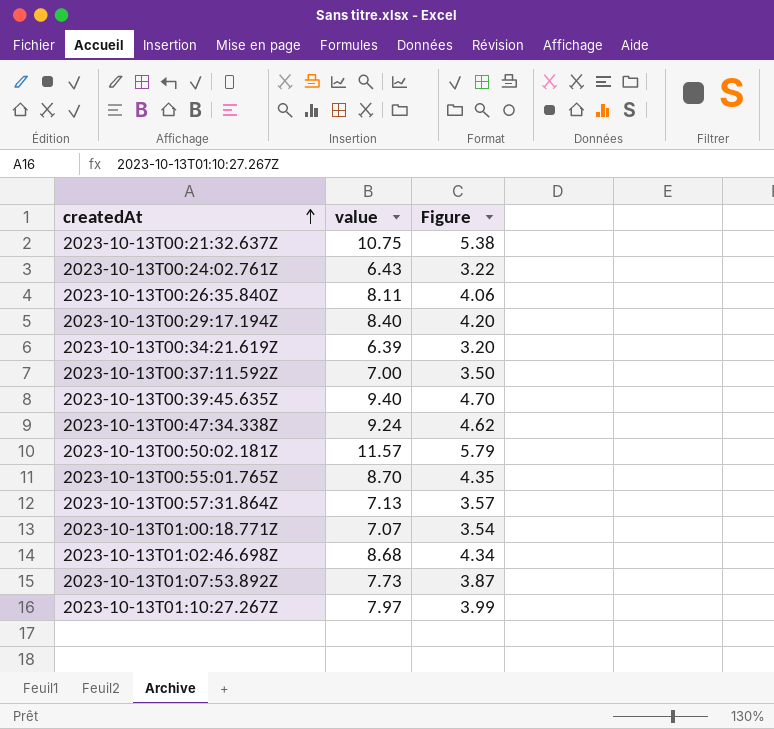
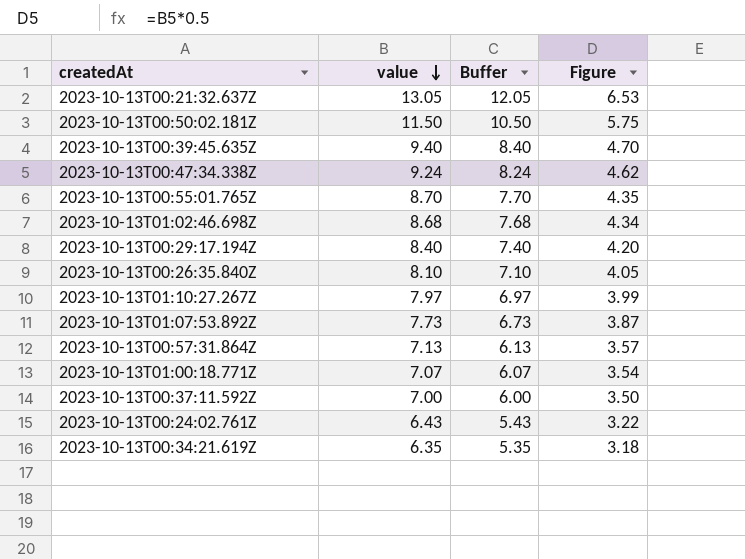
row order: createdAt ascending -> value descending
column Buffer | formula: none -> [value] - 1
2023-10-13T00:21:32.637Z | value: 10.75 -> 13.05
2023-10-13T00:21:32.637Z | Figure: 5.38 -> 6.53
2023-10-13T00:50:02.181Z | value: 11.57 -> 11.50
2023-10-13T00:50:02.181Z | Figure: 5.79 -> 5.75
2023-10-13T00:26:35.840Z | value: 8.11 -> 8.10
2023-10-13T00:26:35.840Z | Figure: 4.06 -> 4.05
2023-10-13T00:34:21.619Z | value: 6.39 -> 6.35
2023-10-13T00:34:21.619Z | Figure: 3.20 -> 3.18

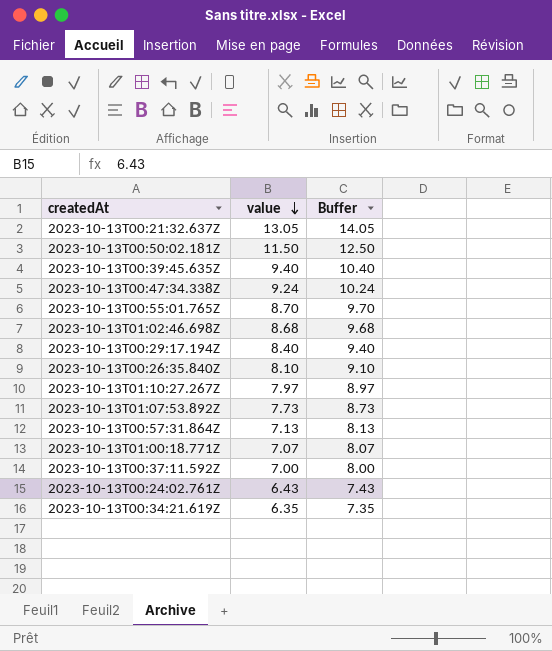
column Figure | formula: [value] * 0.5 -> none
column Buffer | formula: [value] - 1 -> [value] + 1

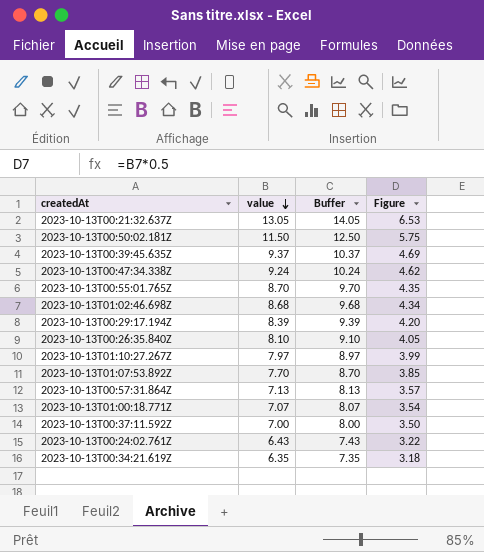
column Figure | formula: none -> [value] * 0.5
2023-10-13T00:39:45.635Z | value: 9.40 -> 9.37
2023-10-13T00:39:45.635Z | Buffer: 10.40 -> 10.37
2023-10-13T00:29:17.194Z | value: 8.40 -> 8.39
2023-10-13T00:29:17.194Z | Buffer: 9.40 -> 9.39
2023-10-13T01:07:53.892Z | value: 7.73 -> 7.70
2023-10-13T01:07:53.892Z | Buffer: 8.73 -> 8.70

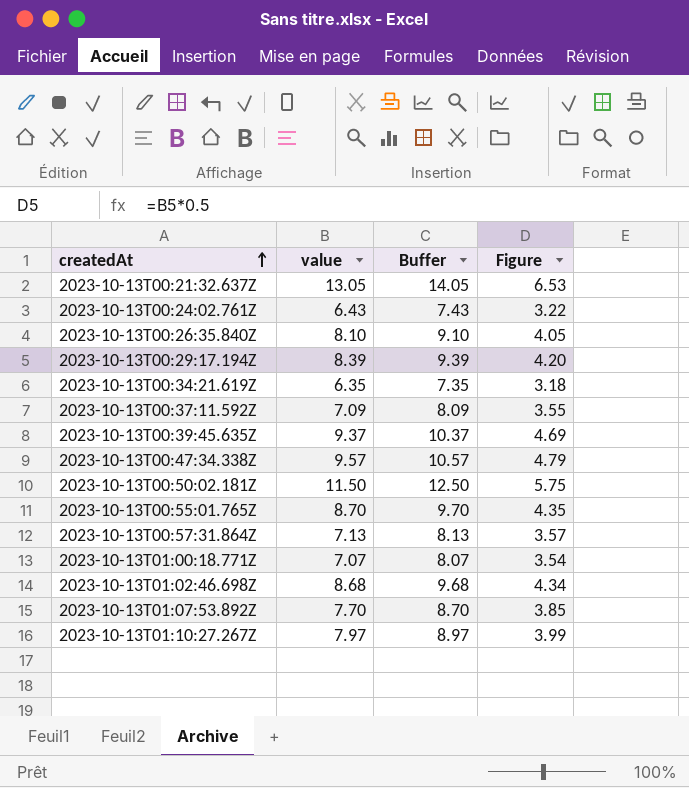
row order: value descending -> createdAt ascending
2023-10-13T00:37:11.592Z | value: 7.00 -> 7.09
2023-10-13T00:37:11.592Z | Buffer: 8.00 -> 8.09
2023-10-13T00:37:11.592Z | Figure: 3.50 -> 3.55
2023-10-13T00:47:34.338Z | value: 9.24 -> 9.57
2023-10-13T00:47:34.338Z | Buffer: 10.24 -> 10.57
2023-10-13T00:47:34.338Z | Figure: 4.62 -> 4.79

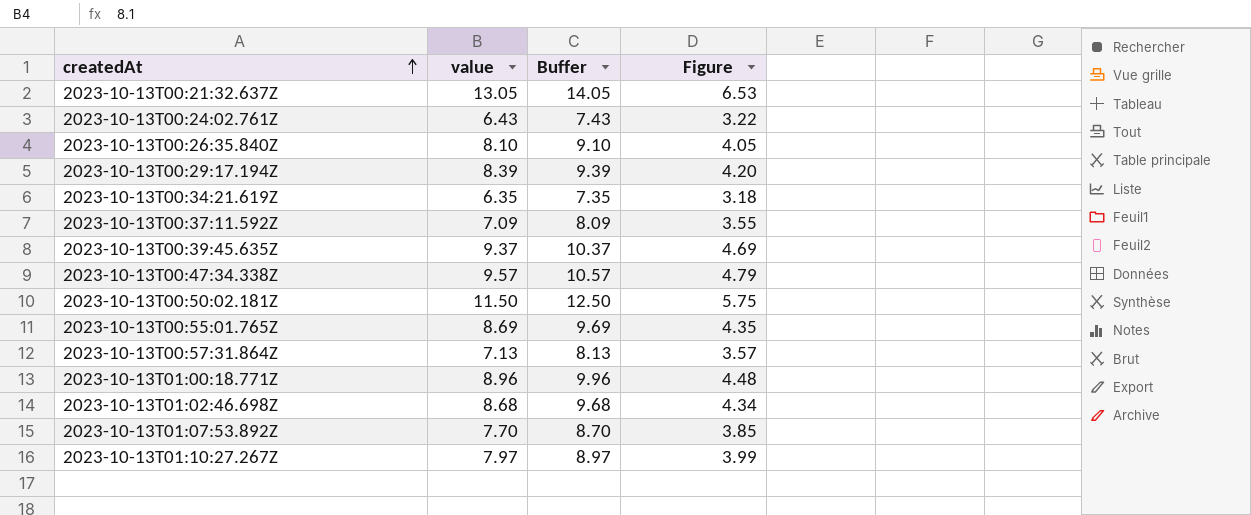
2023-10-13T00:55:01.765Z | value: 8.70 -> 8.69
2023-10-13T00:55:01.765Z | Buffer: 9.70 -> 9.69
2023-10-13T01:00:18.771Z | value: 7.07 -> 8.96
2023-10-13T01:00:18.771Z | Buffer: 8.07 -> 9.96
2023-10-13T01:00:18.771Z | Figure: 3.54 -> 4.48

